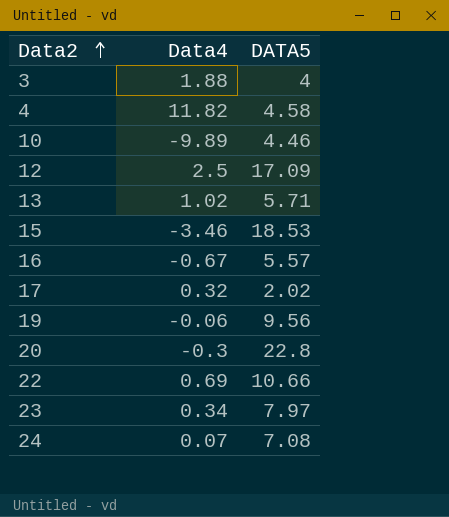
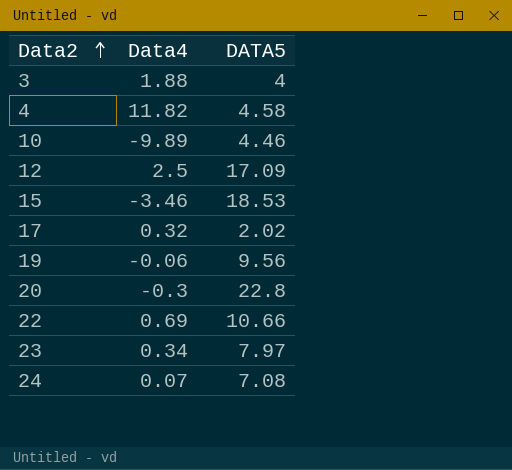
row 13: 1.02 | 5.71 -> none
row 16: -0.67 | 5.57 -> none

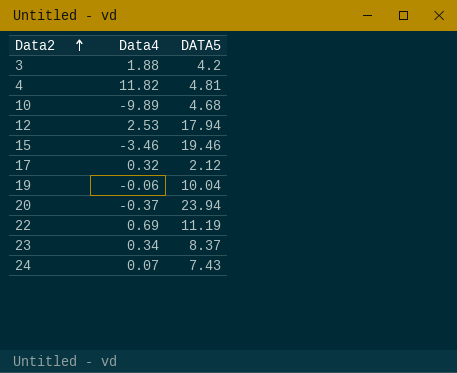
3 | DATA5: 4 -> 4.2
4 | DATA5: 4.58 -> 4.81
10 | DATA5: 4.46 -> 4.68
12 | Data4: 2.5 -> 2.53
12 | DATA5: 17.09 -> 17.94
15 | DATA5: 18.53 -> 19.46
17 | DATA5: 2.02 -> 2.12
19 | DATA5: 9.56 -> 10.04
20 | Data4: -0.3 -> -0.37
20 | DATA5: 22.8 -> 23.94
22 | DATA5: 10.66 -> 11.19
23 | DATA5: 7.97 -> 8.37
24 | DATA5: 7.08 -> 7.43

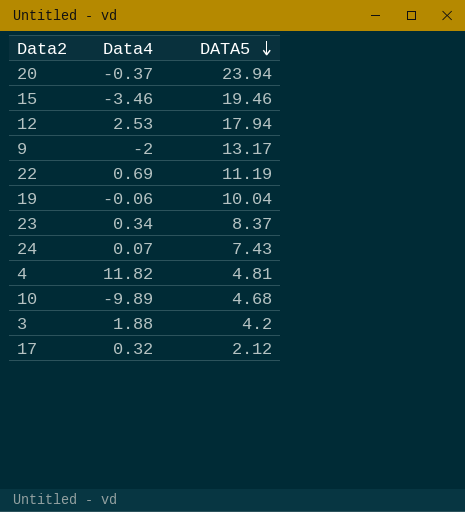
row order: Data2 ascending -> DATA5 descending
row 9: none -> -2 | 13.17

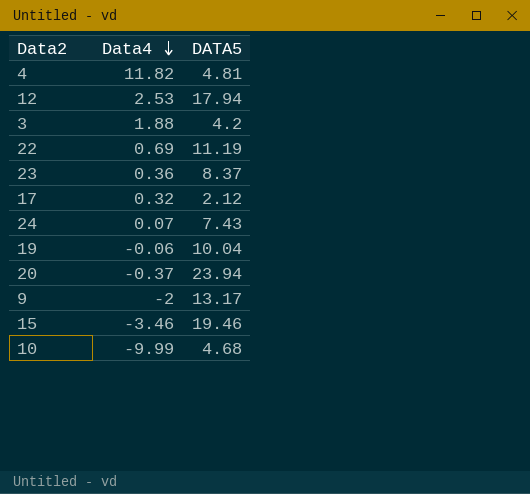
row order: DATA5 descending -> Data4 descending
23 | Data4: 0.34 -> 0.36
10 | Data4: -9.89 -> -9.99

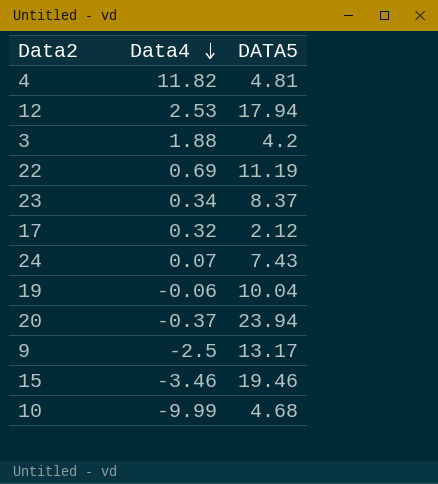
23 | Data4: 0.36 -> 0.34
9 | Data4: -2 -> -2.5

